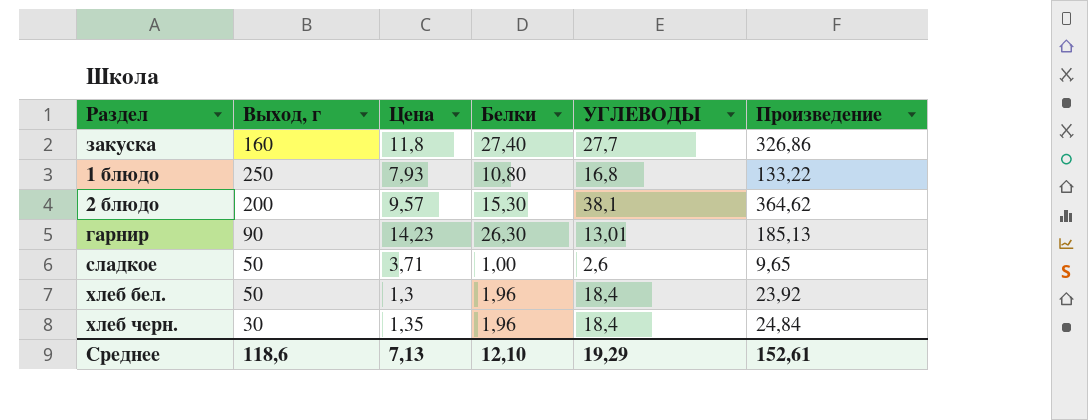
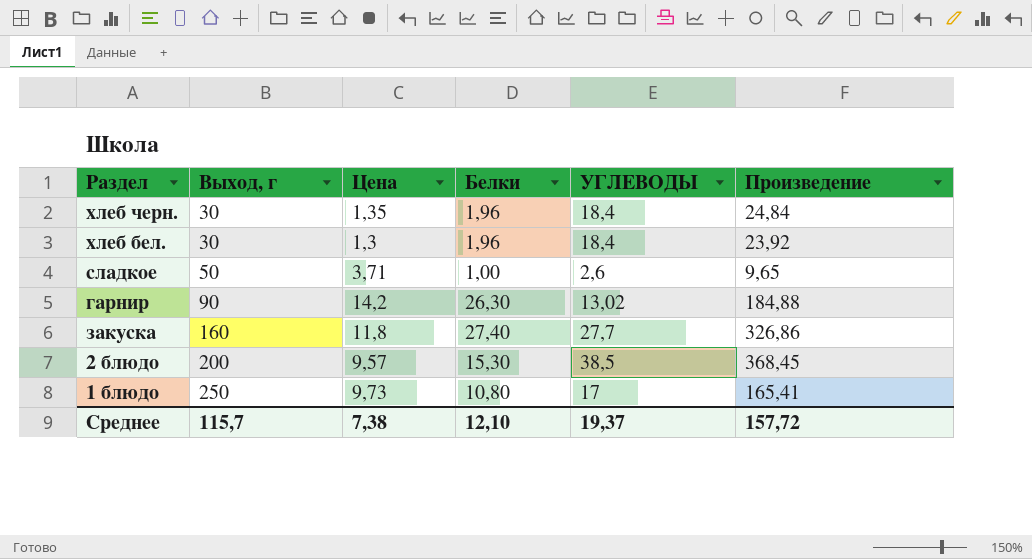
row order: none -> Выход, г ascending
хлеб бел. | Выход, г: 50 -> 30
гарнир | Цена: 14,23 -> 14,2
гарнир | УГЛЕВОДЫ: 13,01 -> 13,02
гарнир | Произведение: 185,13 -> 184,88
2 блюдо | УГЛЕВОДЫ: 38,1 -> 38,5
2 блюдо | Произведение: 364,62 -> 368,45
1 блюдо | Цена: 7,93 -> 9,73
1 блюдо | УГЛЕВОДЫ: 16,8 -> 17
1 блюдо | Произведение: 133,22 -> 165,41
Среднее | Выход, г: 118,6 -> 115,7
Среднее | Цена: 7,13 -> 7,38
Среднее | УГЛЕВОДЫ: 19,29 -> 19,37
Среднее | Произведение: 152,61 -> 157,72

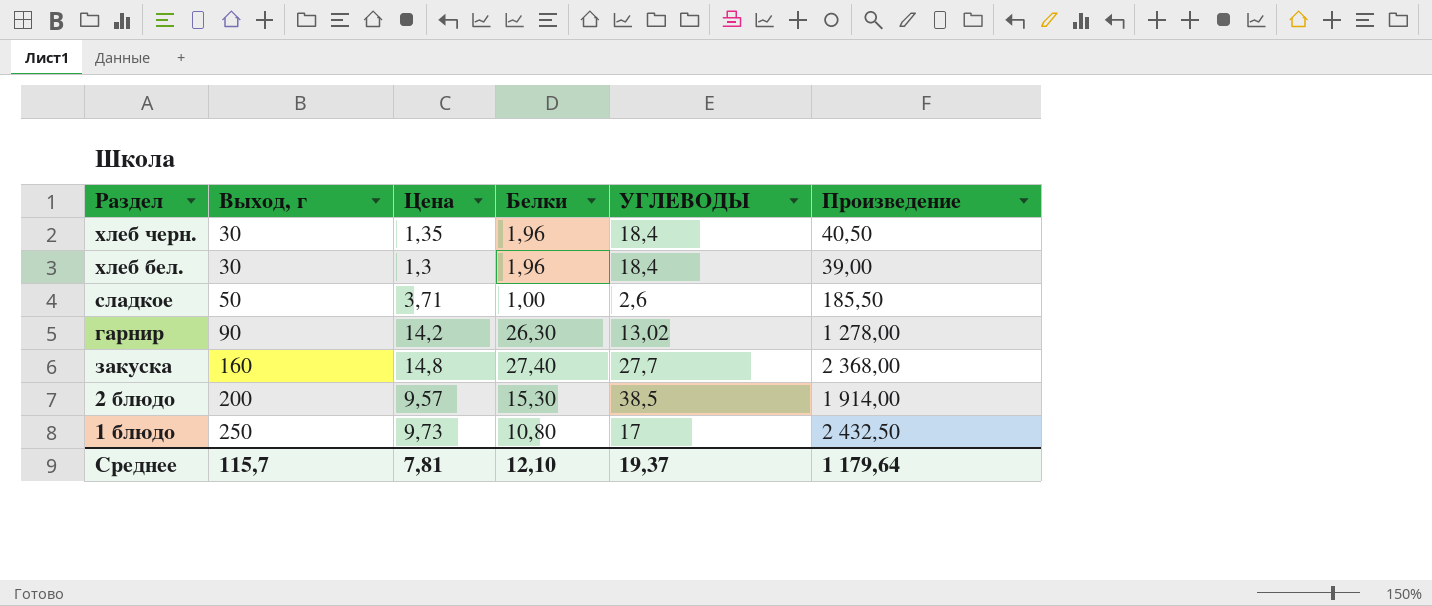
column Произведение | formula: [Цена] * [УГЛЕВОДЫ] -> [Выход, г] * [Цена]
закуска | Цена: 11,8 -> 14,8
Среднее | Цена: 7,38 -> 7,81
Среднее | Произведение: 157,72 -> 1 179,64

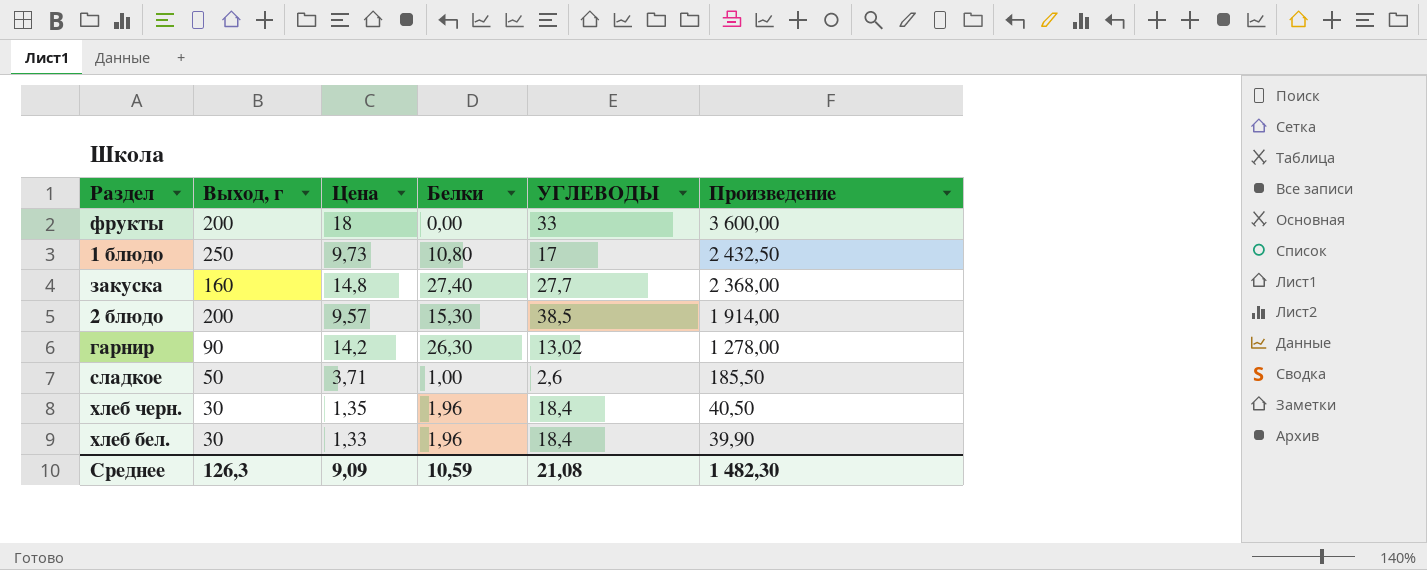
row order: Выход, г ascending -> Произведение descending
row фрукты: none -> 200 | 18 | 0,00 | 33 | 3 600,00
хлеб бел. | Цена: 1,3 -> 1,33
хлеб бел. | Произведение: 39,00 -> 39,90
Среднее | Выход, г: 115,7 -> 126,3
Среднее | Цена: 7,81 -> 9,09
Среднее | Белки: 12,10 -> 10,59
Среднее | УГЛЕВОДЫ: 19,37 -> 21,08
Среднее | Произведение: 1 179,64 -> 1 482,30

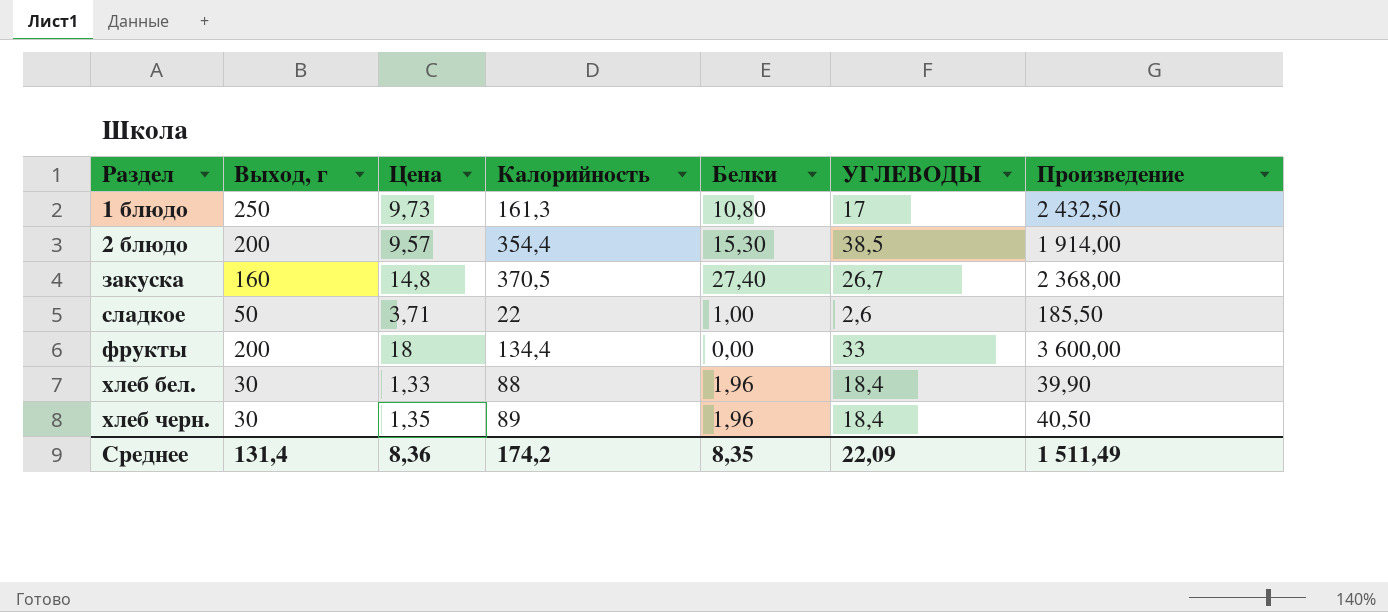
row order: Произведение descending -> Раздел ascending
column Калорийность | position: none -> 4
row гарнир: 90 | 14,2 | 26,30 | 13,02 | 1 278,00 -> none
закуска | УГЛЕВОДЫ: 27,7 -> 26,7
Среднее | Выход, г: 126,3 -> 131,4
Среднее | Цена: 9,09 -> 8,36
Среднее | Белки: 10,59 -> 8,35
Среднее | УГЛЕВОДЫ: 21,08 -> 22,09
Среднее | Произведение: 1 482,30 -> 1 511,49

